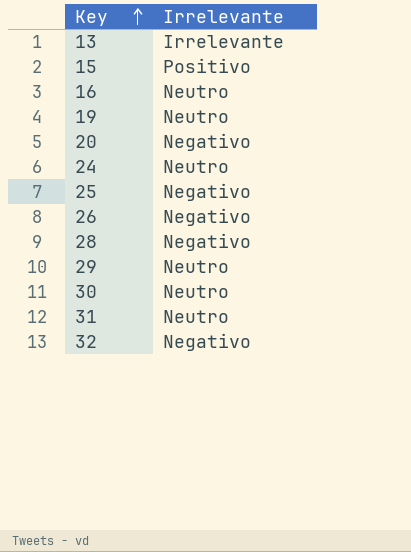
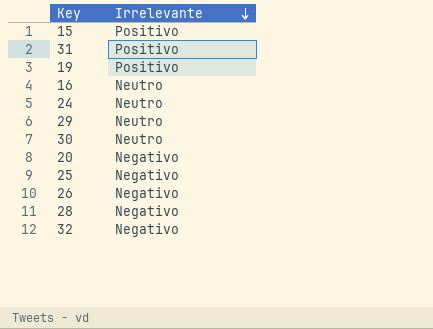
row order: Key ascending -> Irrelevante descending
row 13: Irrelevante -> none
31 | Irrelevante: Neutro -> Positivo
19 | Irrelevante: Neutro -> Positivo

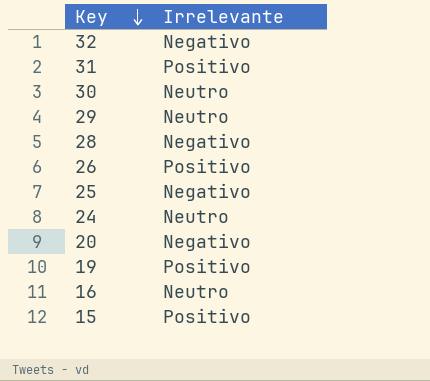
row order: Irrelevante descending -> Key descending
26 | Irrelevante: Negativo -> Positivo

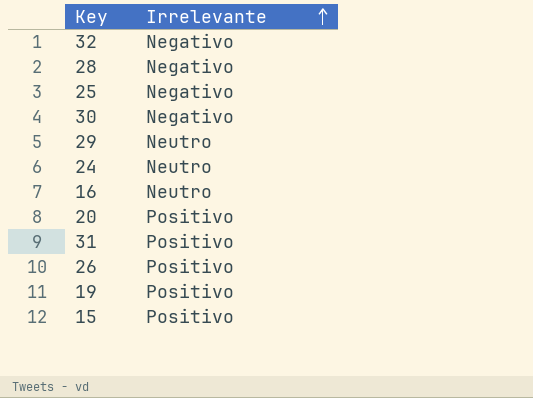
row order: Key descending -> Irrelevante ascending
30 | Irrelevante: Neutro -> Negativo
20 | Irrelevante: Negativo -> Positivo

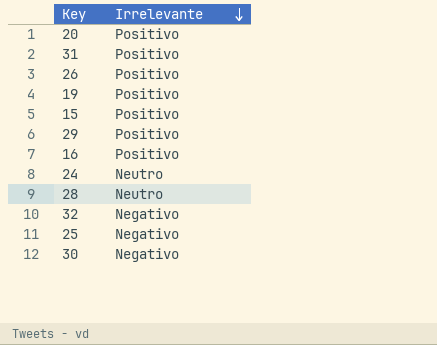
row order: Irrelevante ascending -> Irrelevante descending
29 | Irrelevante: Neutro -> Positivo
16 | Irrelevante: Neutro -> Positivo
28 | Irrelevante: Negativo -> Neutro

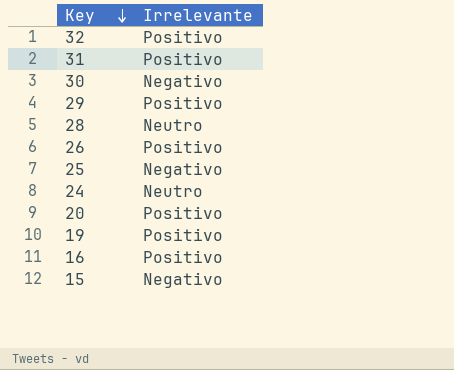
row order: Irrelevante descending -> Key descending
32 | Irrelevante: Negativo -> Positivo
15 | Irrelevante: Positivo -> Negativo

